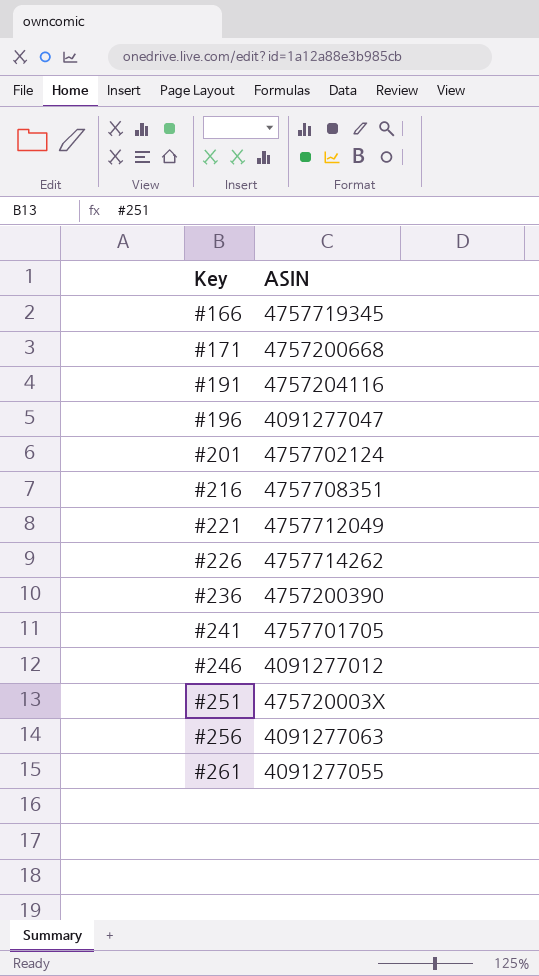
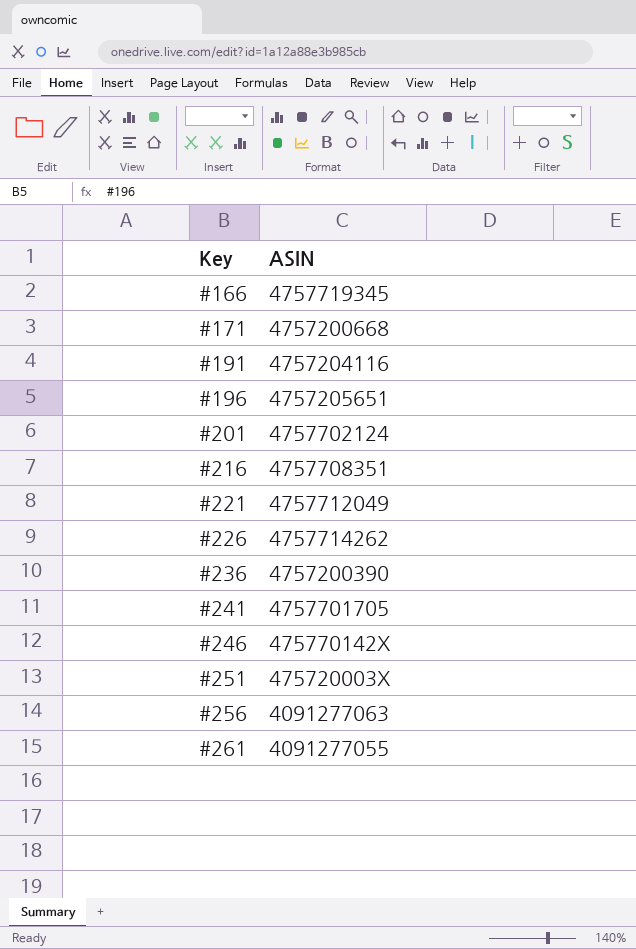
#196 | ASIN: 4091277047 -> 4757205651
#246 | ASIN: 4091277012 -> 475770142X

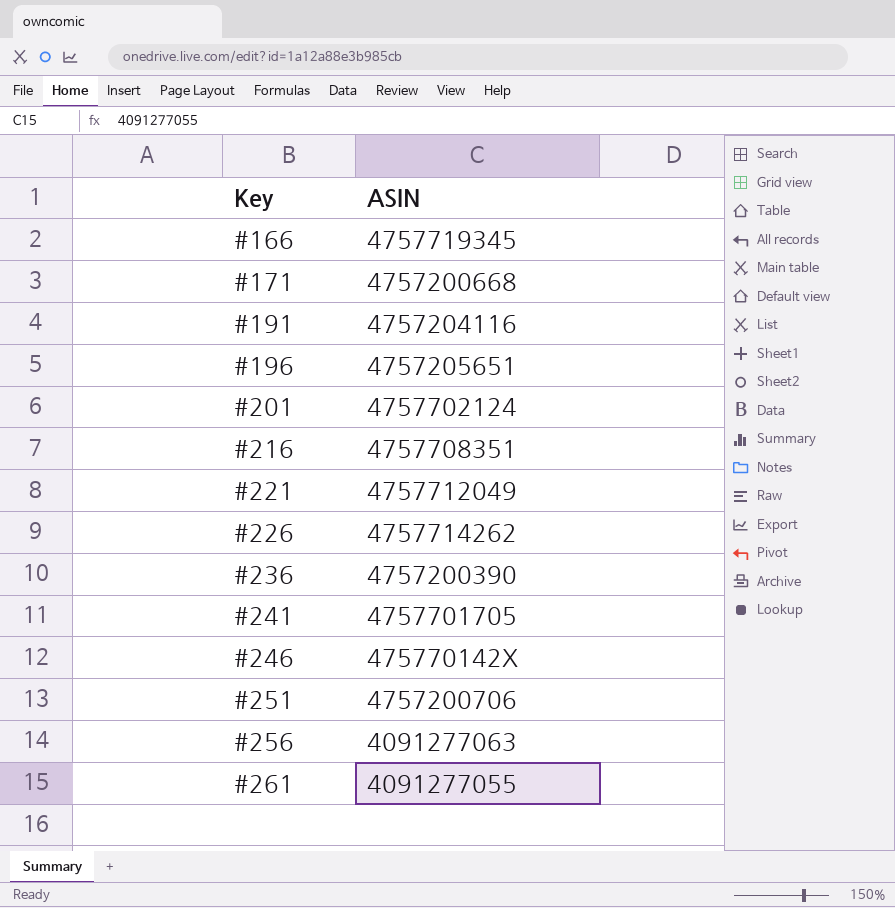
#251 | ASIN: 475720003X -> 4757200706

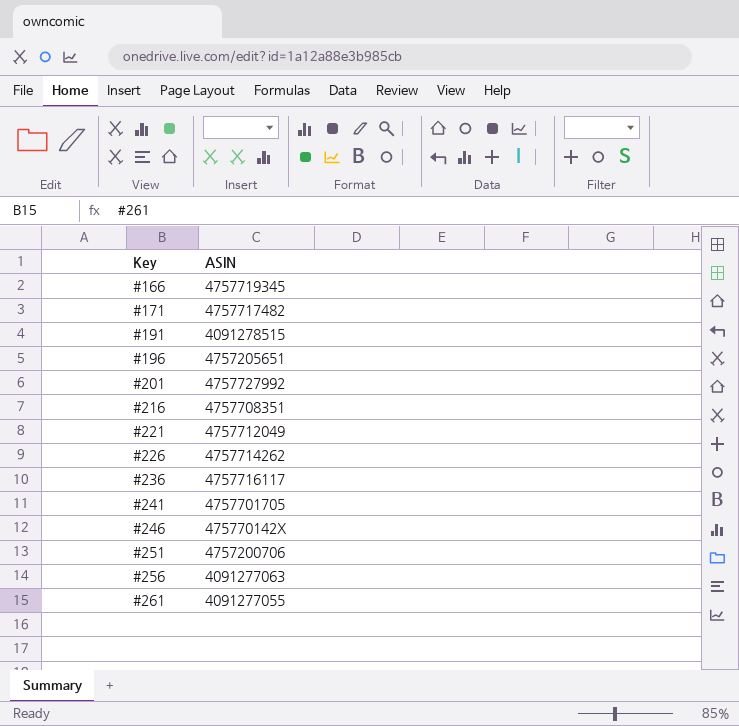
#171 | ASIN: 4757200668 -> 4757717482
#191 | ASIN: 4757204116 -> 4091278515
#201 | ASIN: 4757702124 -> 4757727992
#236 | ASIN: 4757200390 -> 4757716117

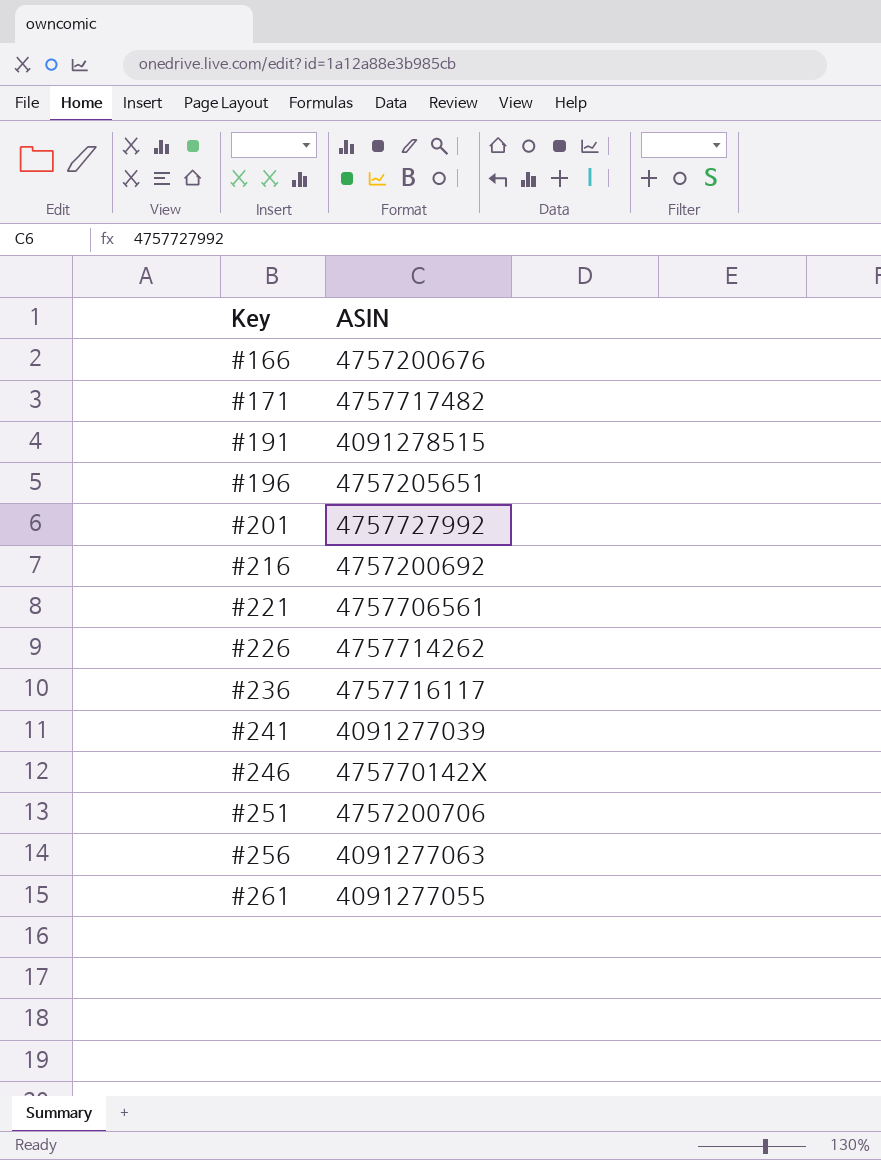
#166 | ASIN: 4757719345 -> 4757200676
#216 | ASIN: 4757708351 -> 4757200692
#221 | ASIN: 4757712049 -> 4757706561
#241 | ASIN: 4757701705 -> 4091277039

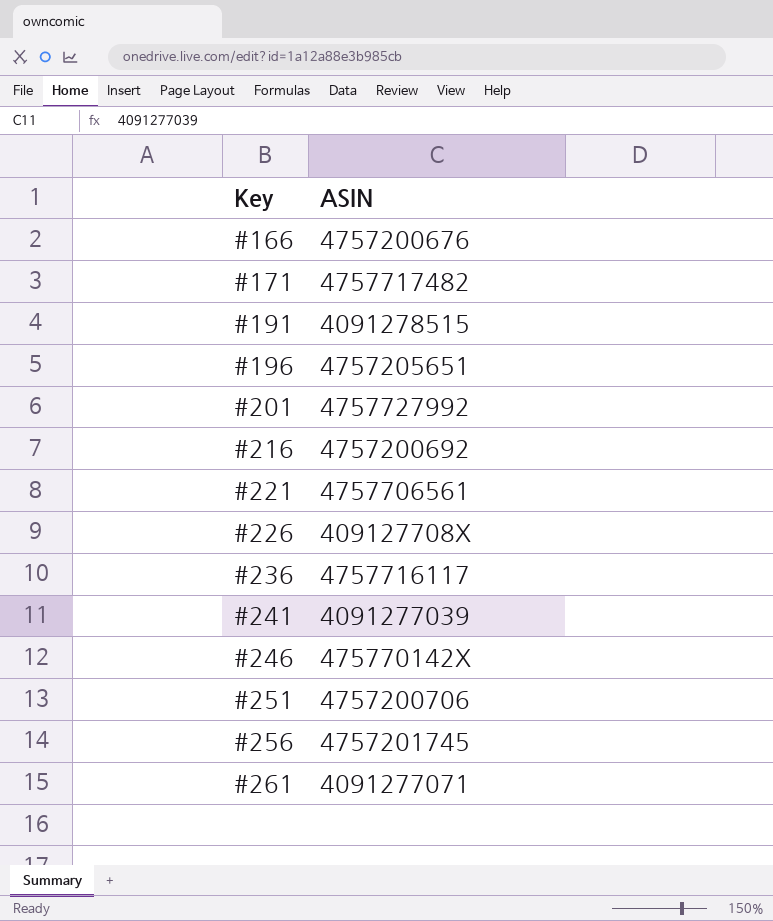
#226 | ASIN: 4757714262 -> 409127708X
#256 | ASIN: 4091277063 -> 4757201745
#261 | ASIN: 4091277055 -> 4091277071

